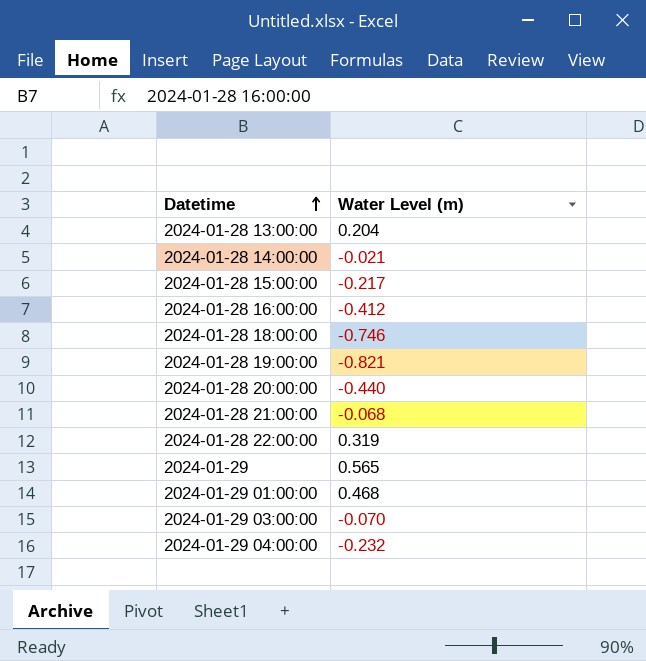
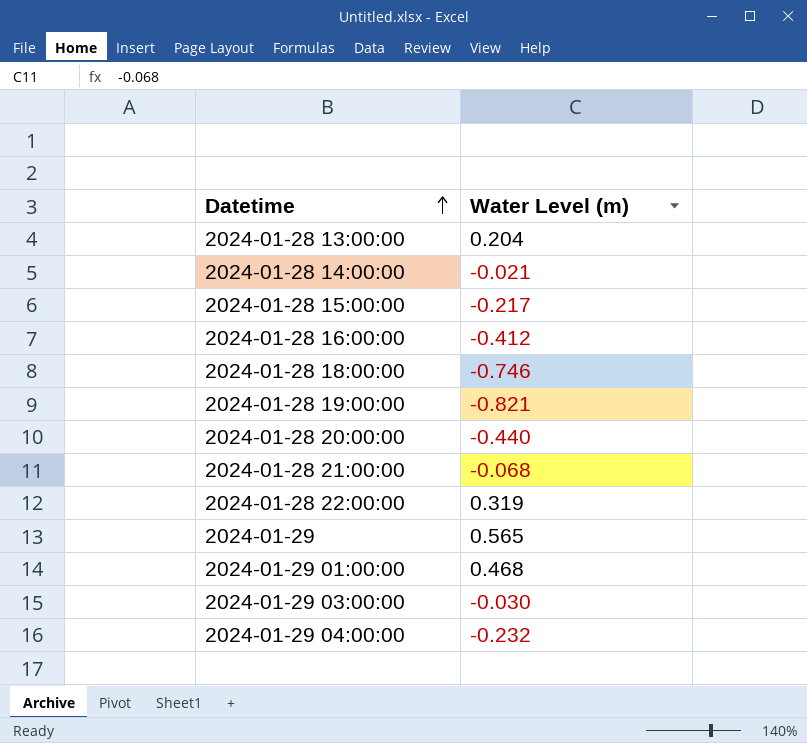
2024-01-29 03:00:00 | Water Level (m): -0.070 -> -0.030

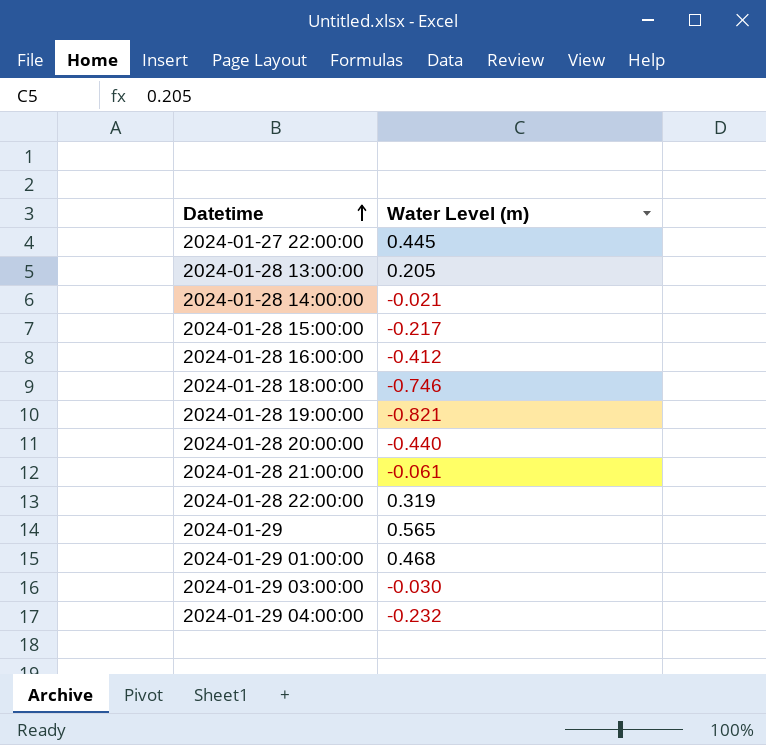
row 2024-01-27 22:00:00: none -> 0.445
2024-01-28 13:00:00 | Water Level (m): 0.204 -> 0.205
2024-01-28 21:00:00 | Water Level (m): -0.068 -> -0.061

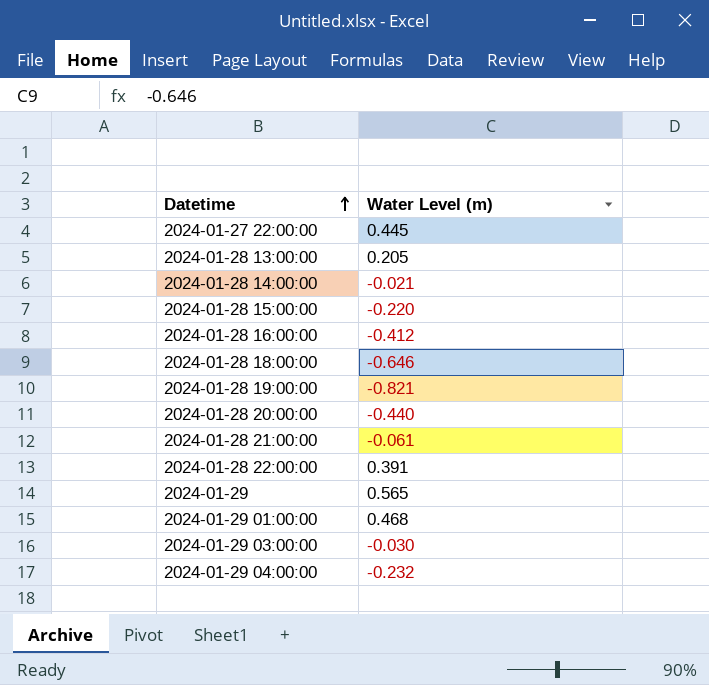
2024-01-28 15:00:00 | Water Level (m): -0.217 -> -0.220
2024-01-28 18:00:00 | Water Level (m): -0.746 -> -0.646
2024-01-28 22:00:00 | Water Level (m): 0.319 -> 0.391

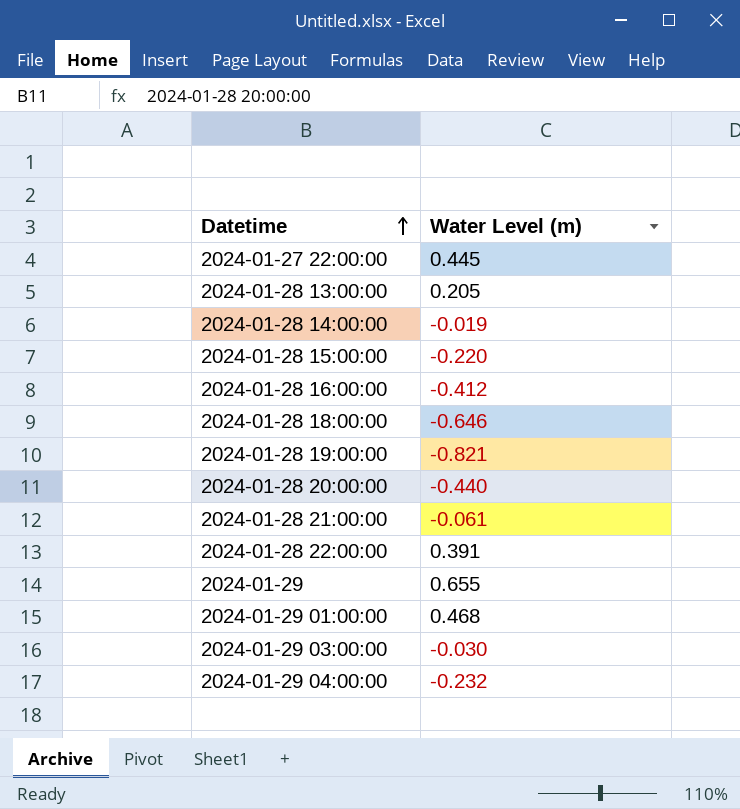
2024-01-28 14:00:00 | Water Level (m): -0.021 -> -0.019
2024-01-29 | Water Level (m): 0.565 -> 0.655

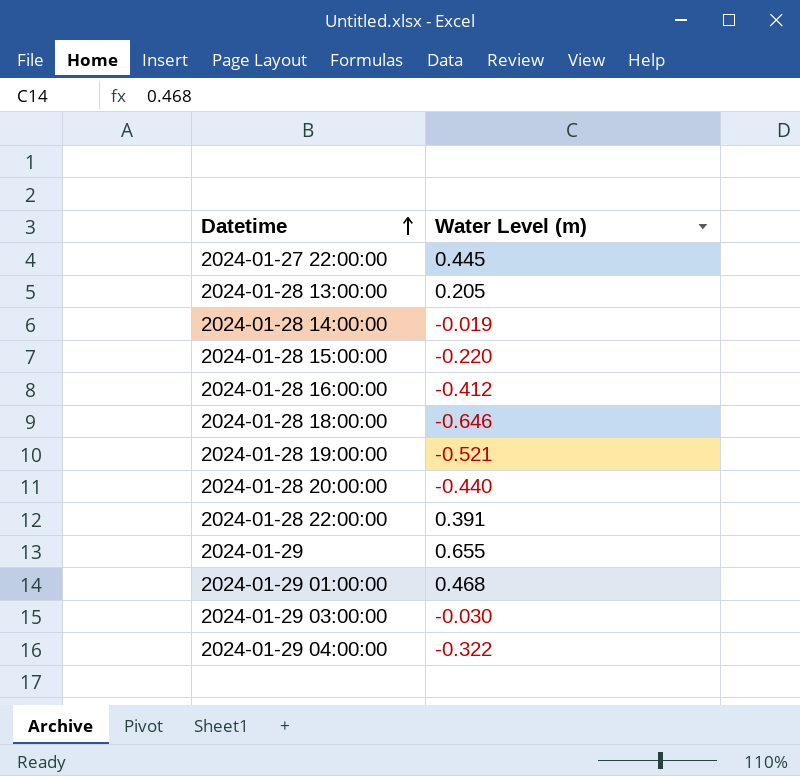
row 2024-01-28 21:00:00: -0.061 -> none
2024-01-28 19:00:00 | Water Level (m): -0.821 -> -0.521
2024-01-29 04:00:00 | Water Level (m): -0.232 -> -0.322

